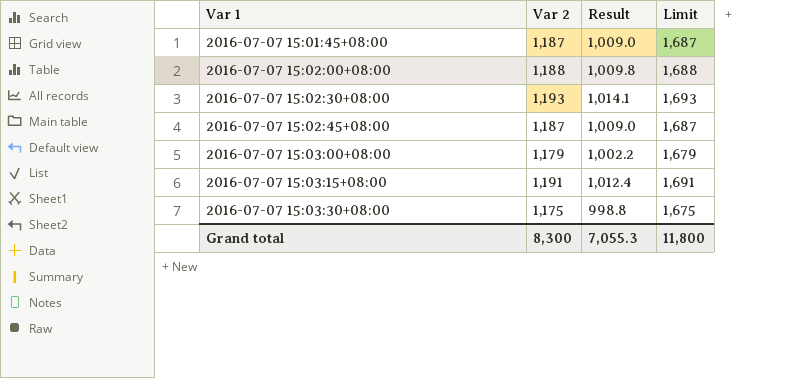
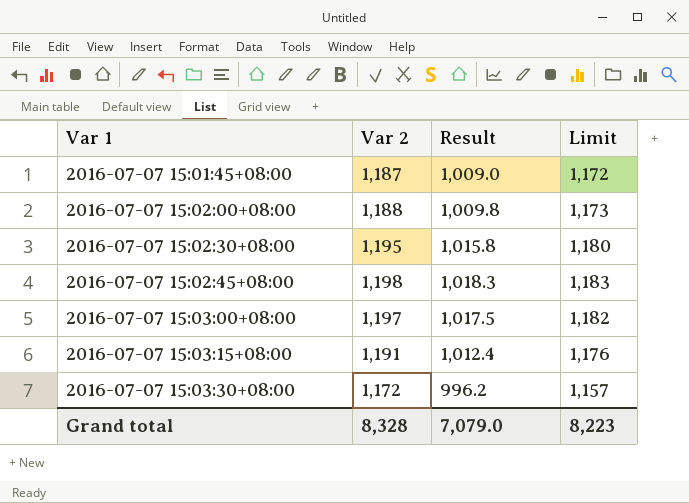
column Limit | formula: [Var 2] + 500 -> [Var 2] - 15
2016-07-07 15:02:30+08:00 | Var 2: 1,193 -> 1,195
2016-07-07 15:02:30+08:00 | Result: 1,014.1 -> 1,015.8
2016-07-07 15:02:45+08:00 | Var 2: 1,187 -> 1,198
2016-07-07 15:02:45+08:00 | Result: 1,009.0 -> 1,018.3
2016-07-07 15:03:00+08:00 | Var 2: 1,179 -> 1,197
2016-07-07 15:03:00+08:00 | Result: 1,002.2 -> 1,017.5
2016-07-07 15:03:30+08:00 | Var 2: 1,175 -> 1,172
2016-07-07 15:03:30+08:00 | Result: 998.8 -> 996.2
Grand total | Var 2: 8,300 -> 8,328
Grand total | Result: 7,055.3 -> 7,079.0
Grand total | Limit: 11,800 -> 8,223

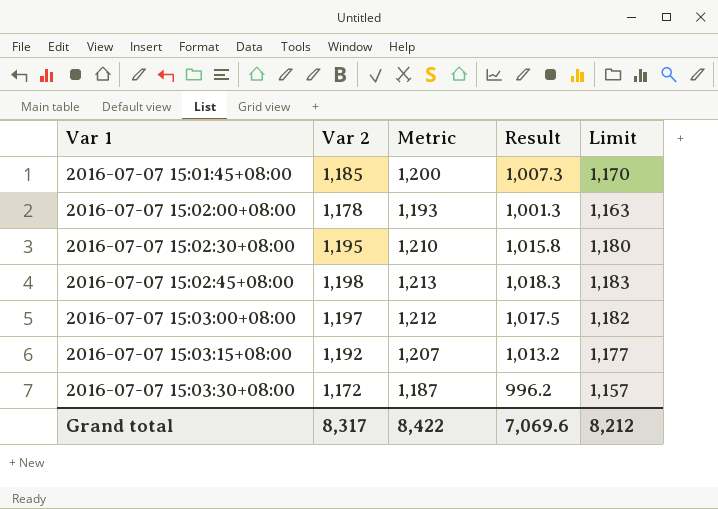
column Metric | formula: none -> [Var 2] + 15
2016-07-07 15:01:45+08:00 | Var 2: 1,187 -> 1,185
2016-07-07 15:01:45+08:00 | Result: 1,009.0 -> 1,007.3
2016-07-07 15:01:45+08:00 | Limit: 1,172 -> 1,170
2016-07-07 15:02:00+08:00 | Var 2: 1,188 -> 1,178
2016-07-07 15:02:00+08:00 | Result: 1,009.8 -> 1,001.3
2016-07-07 15:02:00+08:00 | Limit: 1,173 -> 1,163
2016-07-07 15:03:15+08:00 | Var 2: 1,191 -> 1,192
2016-07-07 15:03:15+08:00 | Result: 1,012.4 -> 1,013.2
2016-07-07 15:03:15+08:00 | Limit: 1,176 -> 1,177
Grand total | Var 2: 8,328 -> 8,317
Grand total | Result: 7,079.0 -> 7,069.6
Grand total | Limit: 8,223 -> 8,212

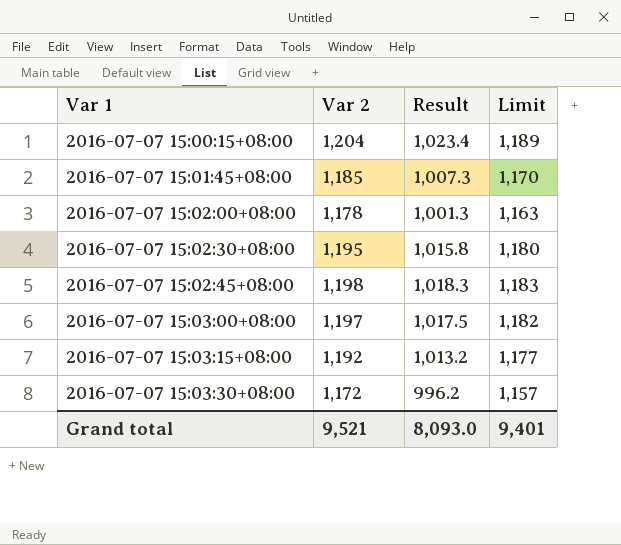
column Metric | formula: [Var 2] + 15 -> none
row 2016-07-07 15:00:15+08:00: none -> 1,204 | 1,023.4 | 1,189
Grand total | Var 2: 8,317 -> 9,521
Grand total | Result: 7,069.6 -> 8,093.0
Grand total | Limit: 8,212 -> 9,401

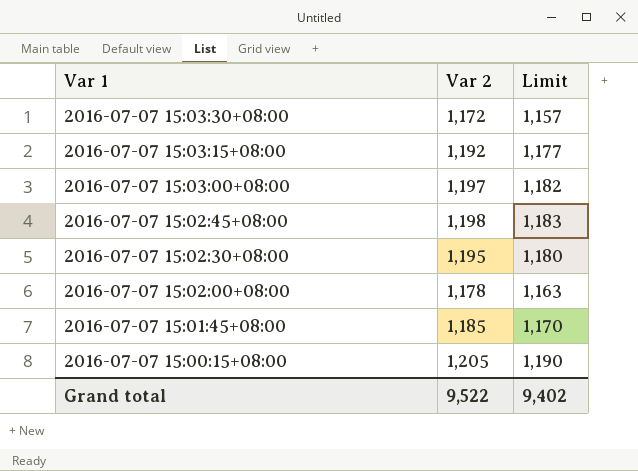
row order: Var 1 ascending -> Var 1 descending
column Result | formula: [Var 2] * 0.85 -> none
2016-07-07 15:00:15+08:00 | Var 2: 1,204 -> 1,205
2016-07-07 15:00:15+08:00 | Limit: 1,189 -> 1,190
Grand total | Var 2: 9,521 -> 9,522
Grand total | Limit: 9,401 -> 9,402

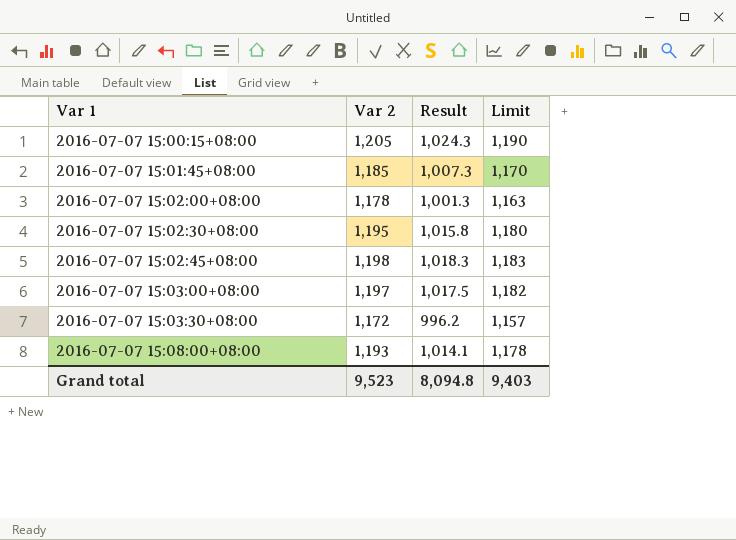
row order: Var 1 descending -> Var 1 ascending
column Result | formula: none -> [Var 2] * 0.85
row 2016-07-07 15:03:15+08:00: 1,192 | 1,177 -> none
row 2016-07-07 15:08:00+08:00: none -> 1,193 | 1,014.1 | 1,178
Grand total | Var 2: 9,522 -> 9,523
Grand total | Limit: 9,402 -> 9,403

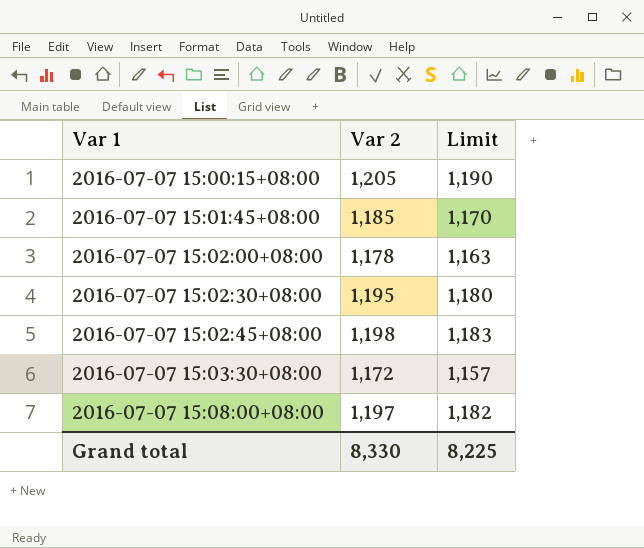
column Result | formula: [Var 2] * 0.85 -> none
row 2016-07-07 15:03:00+08:00: 1,197 | 1,017.5 | 1,182 -> none
2016-07-07 15:08:00+08:00 | Var 2: 1,193 -> 1,197
2016-07-07 15:08:00+08:00 | Limit: 1,178 -> 1,182
Grand total | Var 2: 9,523 -> 8,330
Grand total | Limit: 9,403 -> 8,225

